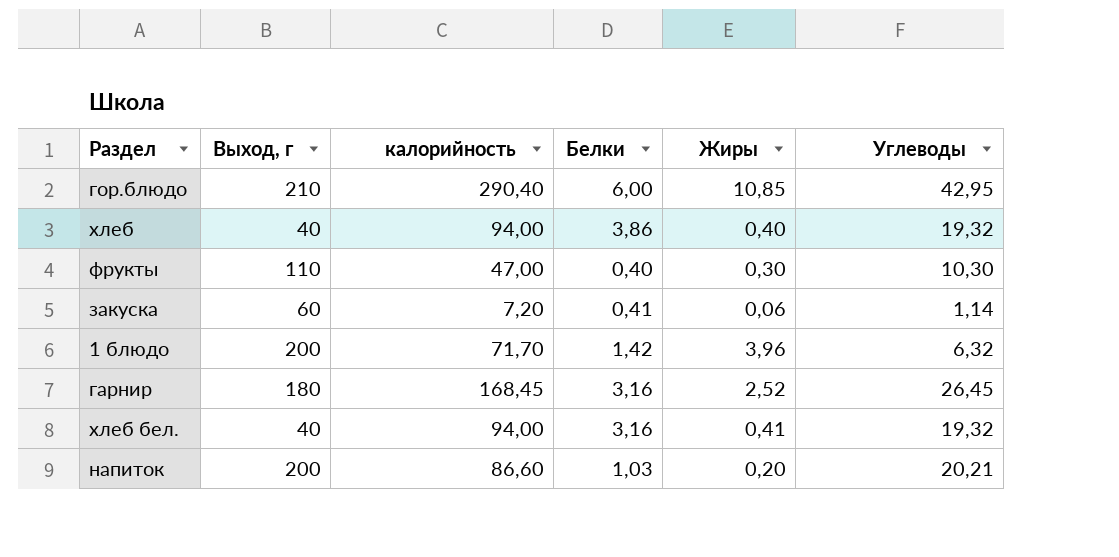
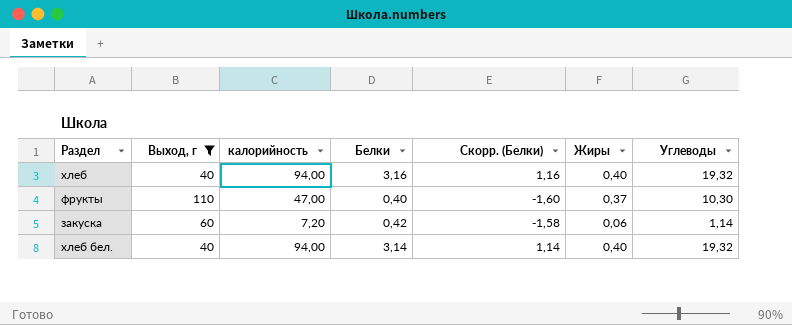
filter: none -> Выход, г <= 110
column Скорр. (Белки) | formula: none -> [Белки] - 2
хлеб | Белки: 3,86 -> 3,16
фрукты | Жиры: 0,30 -> 0,37
закуска | Белки: 0,41 -> 0,42
хлеб бел. | Белки: 3,16 -> 3,14
хлеб бел. | Жиры: 0,41 -> 0,40

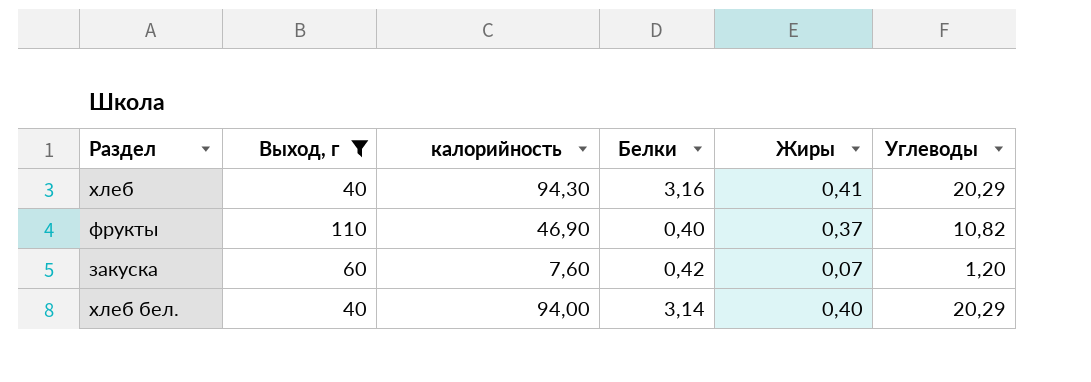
column Скорр. (Белки) | formula: [Белки] - 2 -> none
хлеб | калорийность: 94,00 -> 94,30
хлеб | Жиры: 0,40 -> 0,41
хлеб | Углеводы: 19,32 -> 20,29
фрукты | калорийность: 47,00 -> 46,90
фрукты | Углеводы: 10,30 -> 10,82
закуска | калорийность: 7,20 -> 7,60
закуска | Жиры: 0,06 -> 0,07
закуска | Углеводы: 1,14 -> 1,20
хлеб бел. | Углеводы: 19,32 -> 20,29

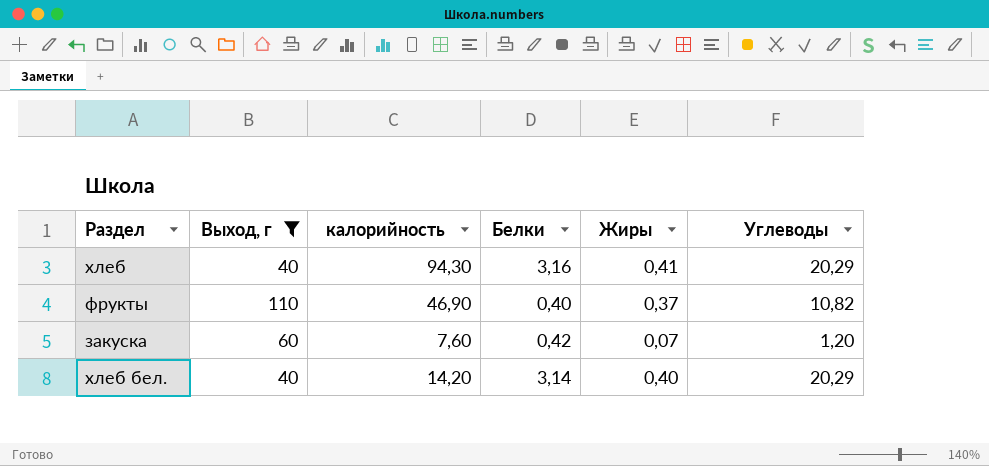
хлеб бел. | калорийность: 94,00 -> 14,20

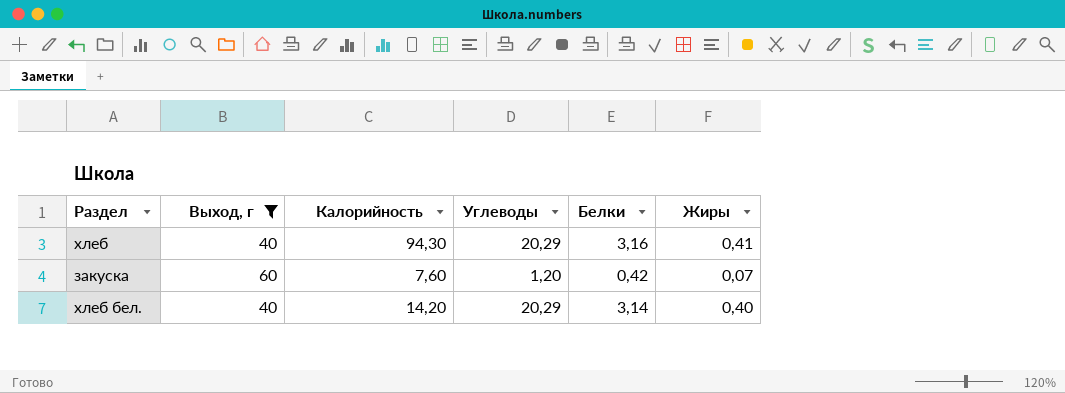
column name: калорийность -> Калорийность
column Углеводы | position: 6 -> 4
row фрукты: 110 | 46,90 | 0,40 | 0,37 | 10,82 -> none

